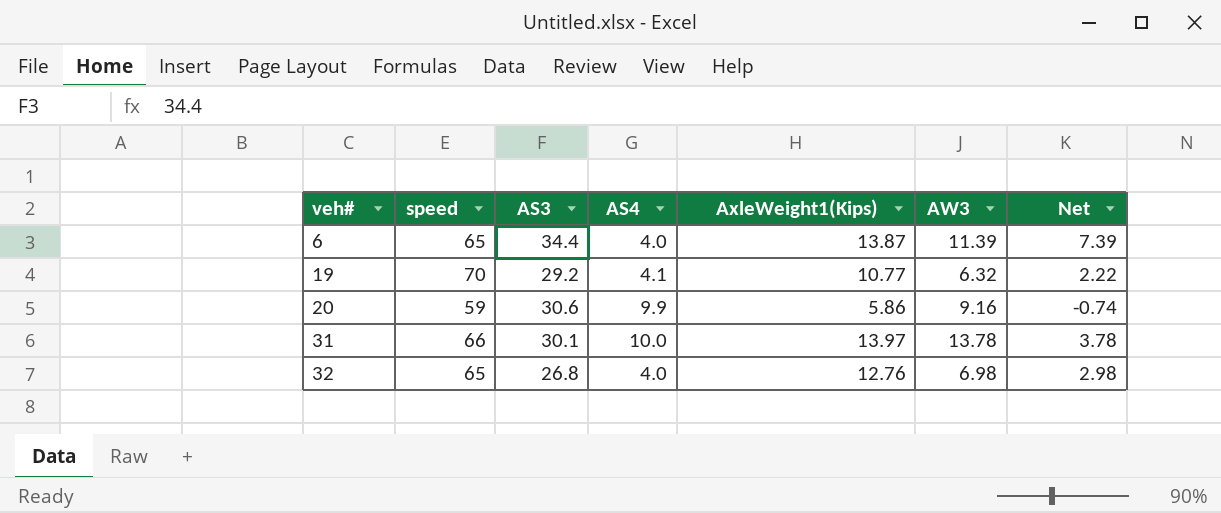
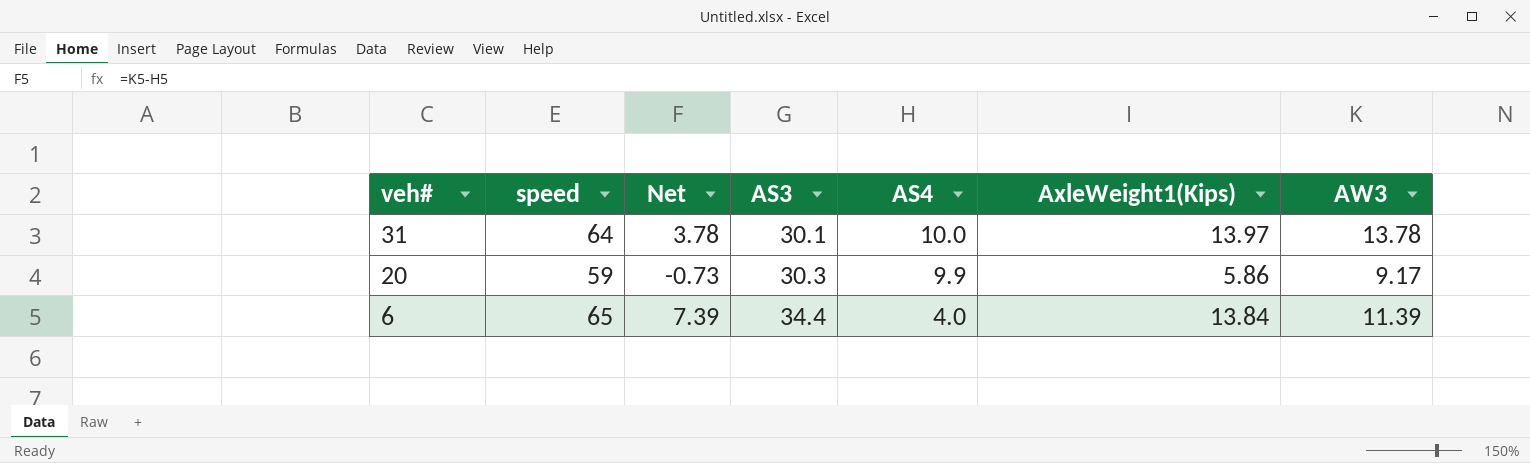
row order: veh# ascending -> veh# descending
column Net | position: 7 -> 3
row 19: 70 | 29.2 | 4.1 | 10.77 | 6.32 | 2.22 -> none
row 32: 65 | 26.8 | 4.0 | 12.76 | 6.98 | 2.98 -> none
31 | speed: 66 -> 64
20 | Net: -0.74 -> -0.73
20 | AS3: 30.6 -> 30.3
20 | AW3: 9.16 -> 9.17
6 | AxleWeight1(Kips): 13.87 -> 13.84

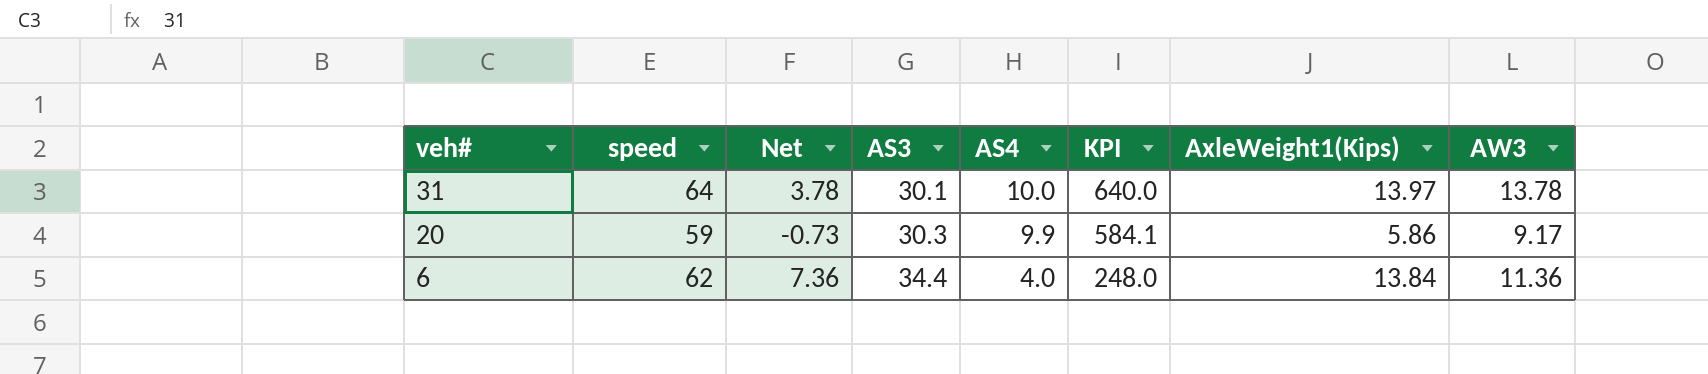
column KPI | formula: none -> [speed] * [AS4]
6 | speed: 65 -> 62
6 | Net: 7.39 -> 7.36
6 | AW3: 11.39 -> 11.36

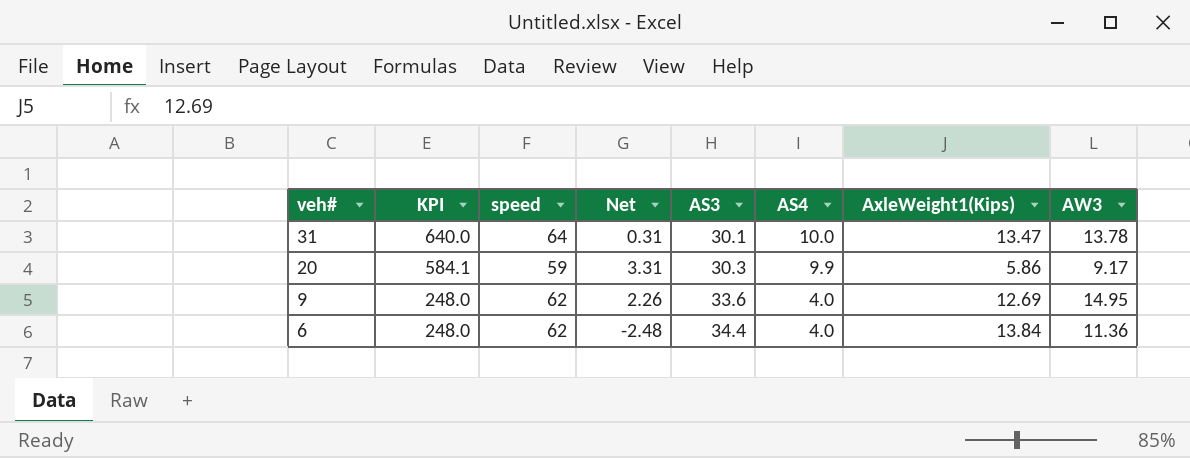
column KPI | position: 6 -> 2
column Net | formula: [AW3] - [AS4] -> [AW3] - [AxleWeight1(Kips)]
31 | AxleWeight1(Kips): 13.97 -> 13.47
row 9: none -> 248.0 | 62 | 2.26 | 33.6 | 4.0 | 12.69 | 14.95

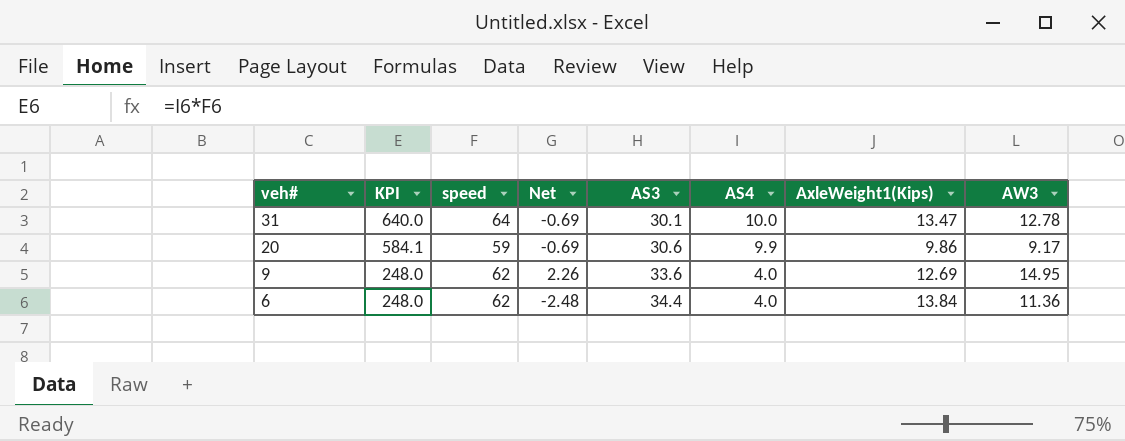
31 | Net: 0.31 -> -0.69
31 | AW3: 13.78 -> 12.78
20 | Net: 3.31 -> -0.69
20 | AS3: 30.3 -> 30.6
20 | AxleWeight1(Kips): 5.86 -> 9.86

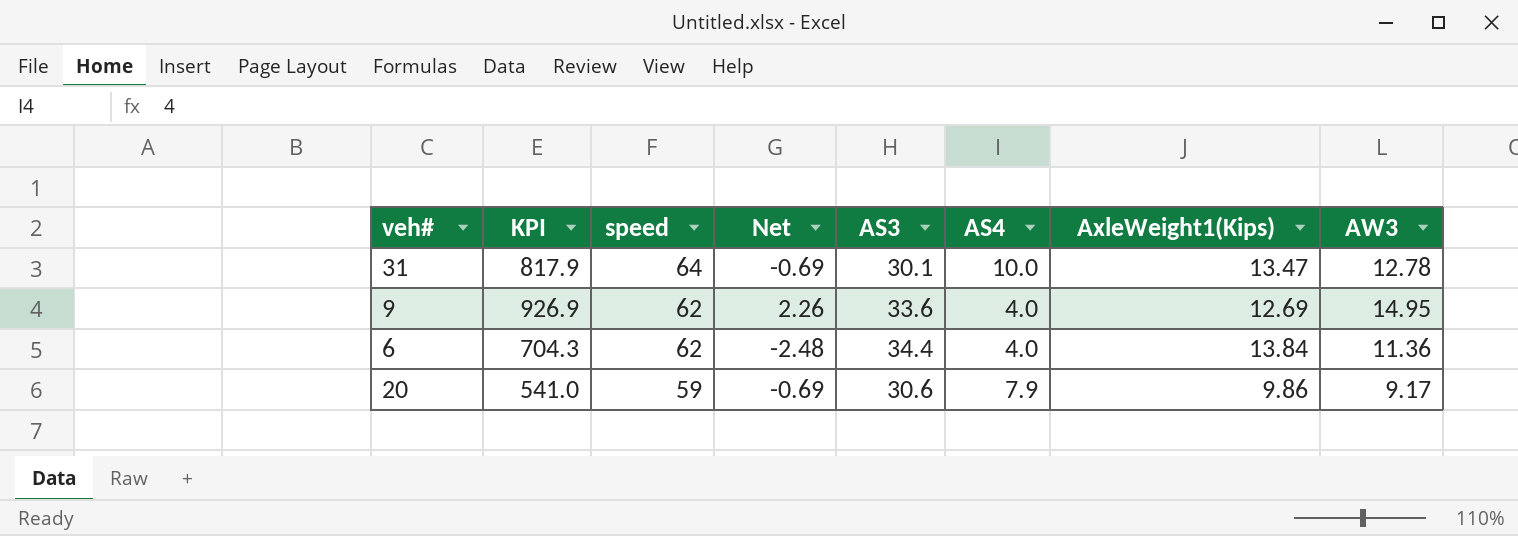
row order: veh# descending -> speed descending
column KPI | formula: [speed] * [AS4] -> [speed] * [AW3]
20 | AS4: 9.9 -> 7.9

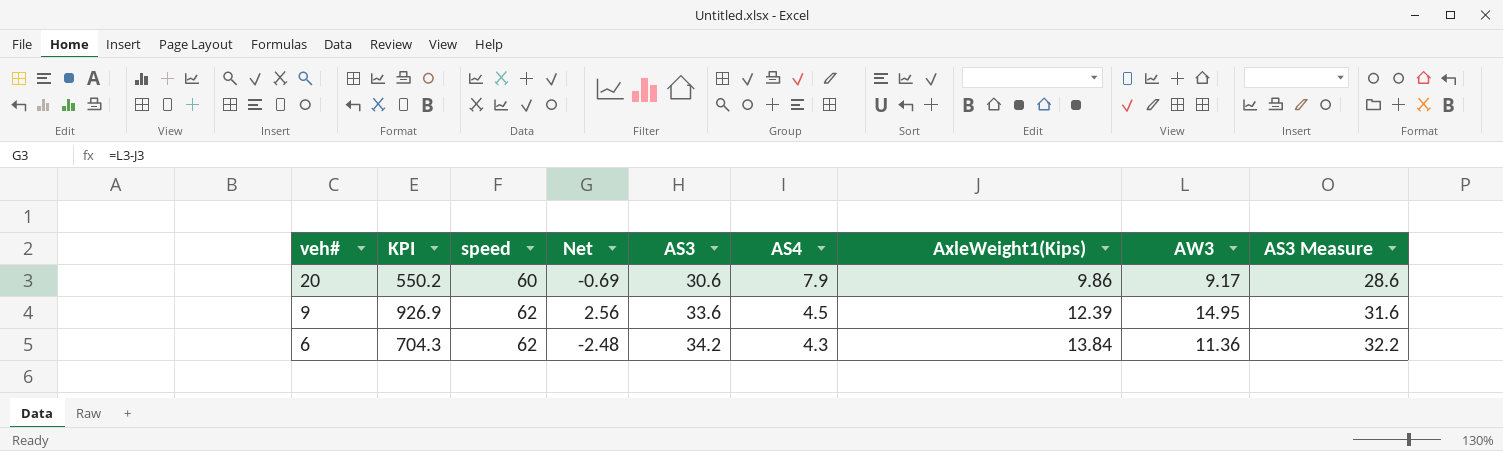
row order: speed descending -> veh# descending
column AS3 Measure | formula: none -> [AS3] - 2
row 31: 817.9 | 64 | -0.69 | 30.1 | 10.0 | 13.47 | 12.78 -> none
20 | KPI: 541.0 -> 550.2
20 | speed: 59 -> 60
9 | Net: 2.26 -> 2.56
9 | AS4: 4.0 -> 4.5
9 | AxleWeight1(Kips): 12.69 -> 12.39
6 | AS3: 34.4 -> 34.2
6 | AS4: 4.0 -> 4.3

